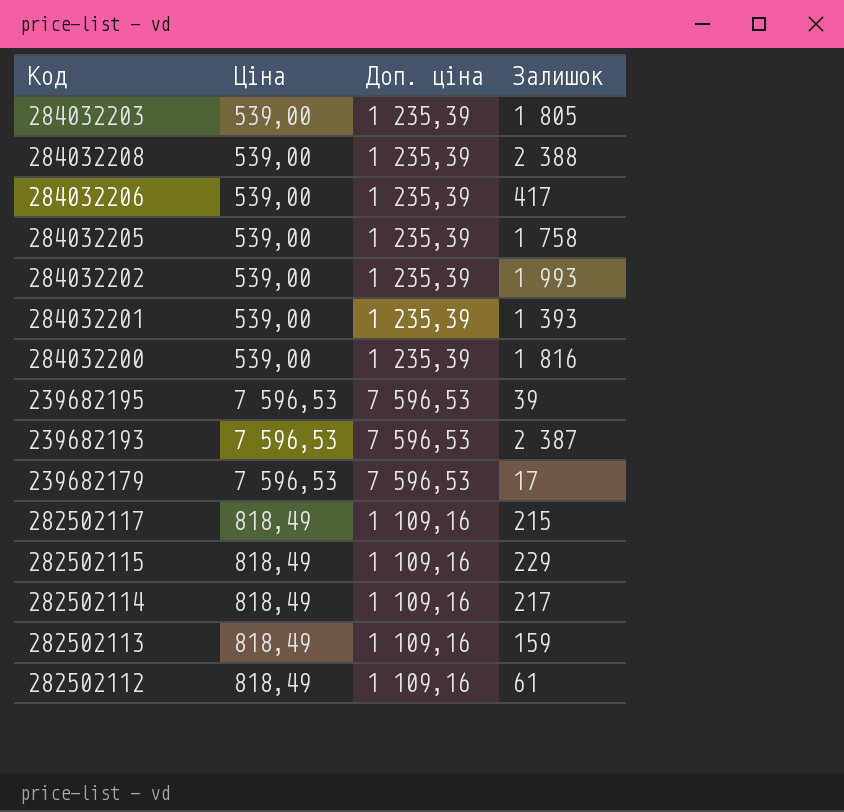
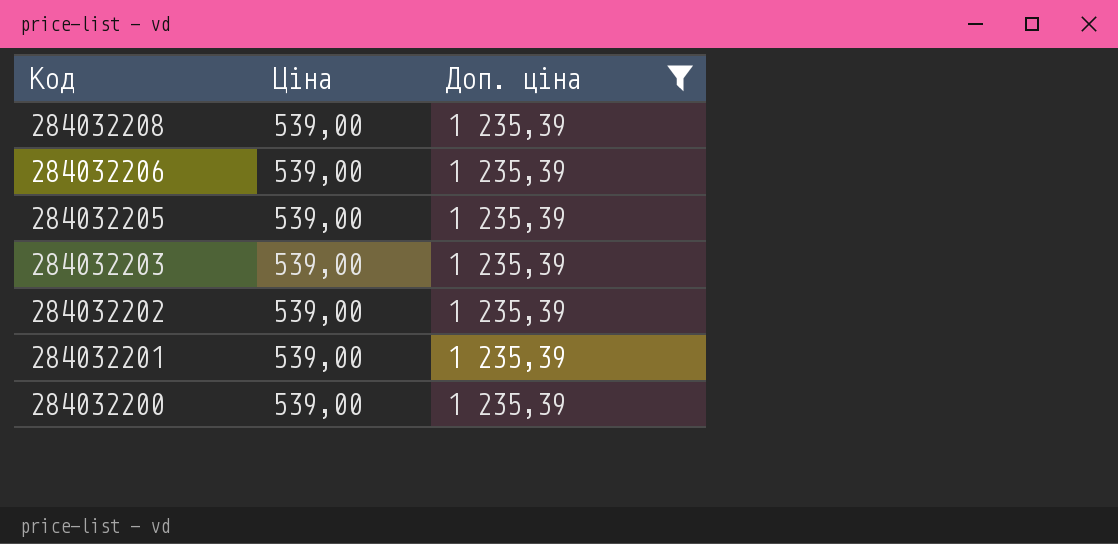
filter: none -> Доп. ціна = 1 235,39
row order: none -> Код descending
column Залишок | position: 4 -> none

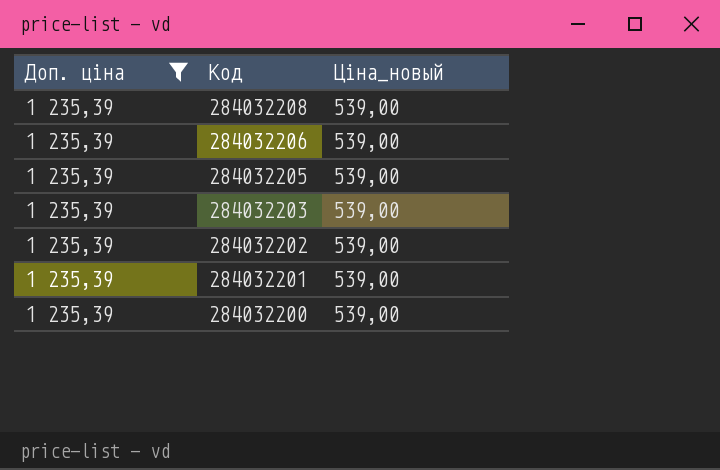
column Доп. ціна | position: 3 -> 1
column name: Ціна -> Ціна_новый

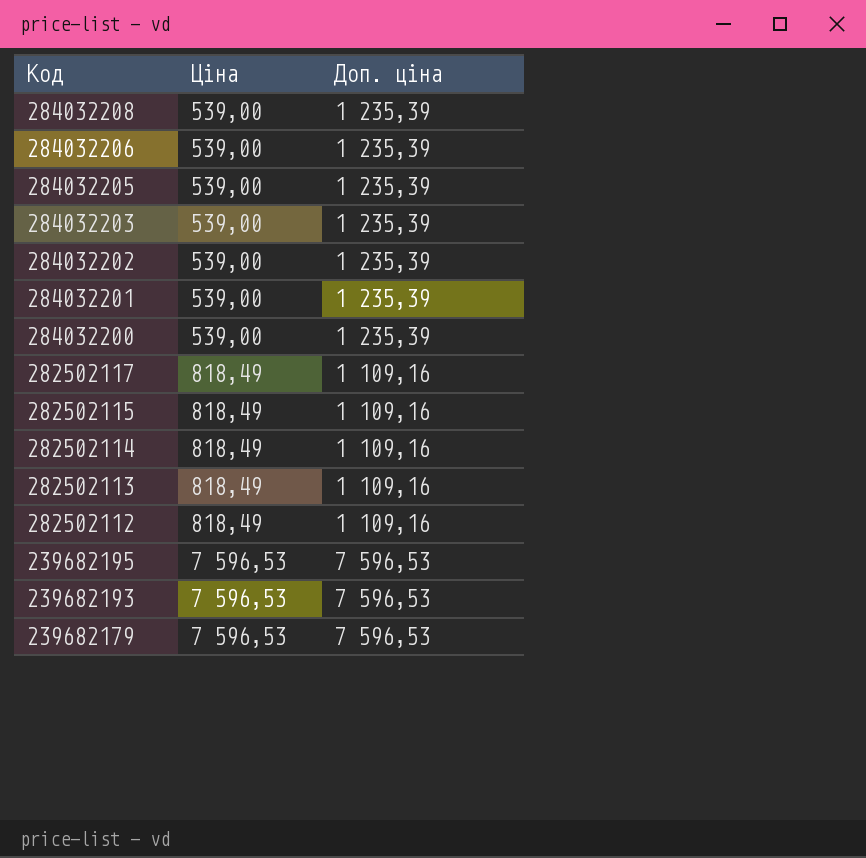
filter: Доп. ціна = 1 235,39 -> none
column name: Ціна_новый -> Ціна
column Доп. ціна | position: 1 -> 3

